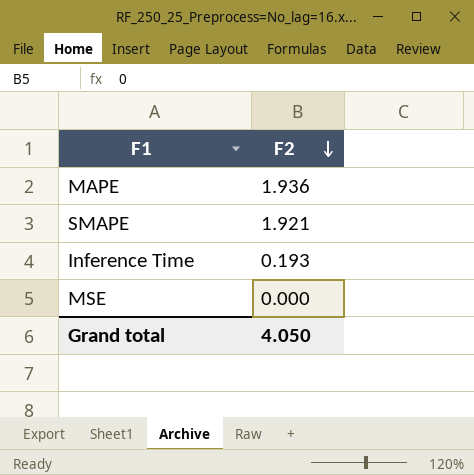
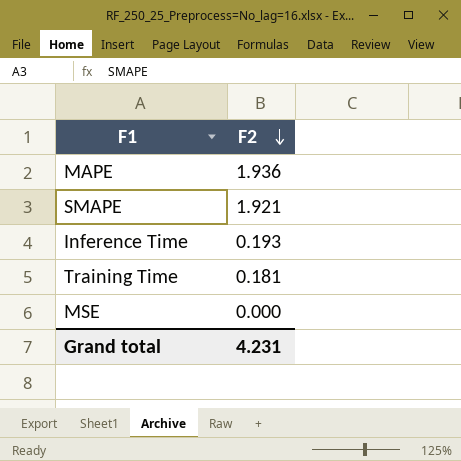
row Training Time: none -> 0.181
Grand total | F2: 4.050 -> 4.231

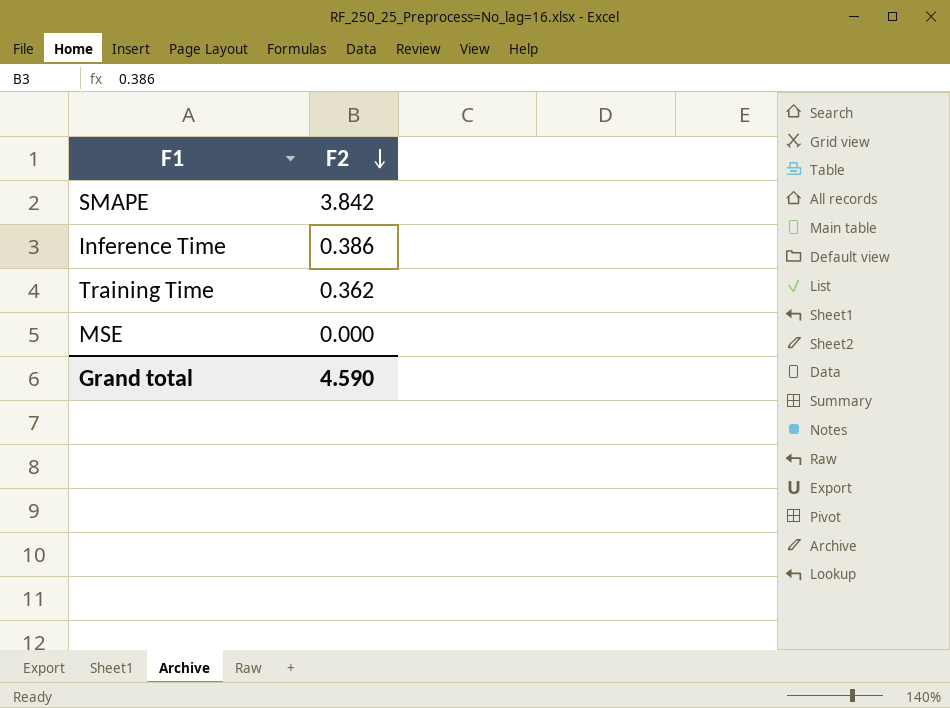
row MAPE: 1.936 -> none
SMAPE | F2: 1.921 -> 3.842
Inference Time | F2: 0.193 -> 0.386
Training Time | F2: 0.181 -> 0.362
Grand total | F2: 4.231 -> 4.590

